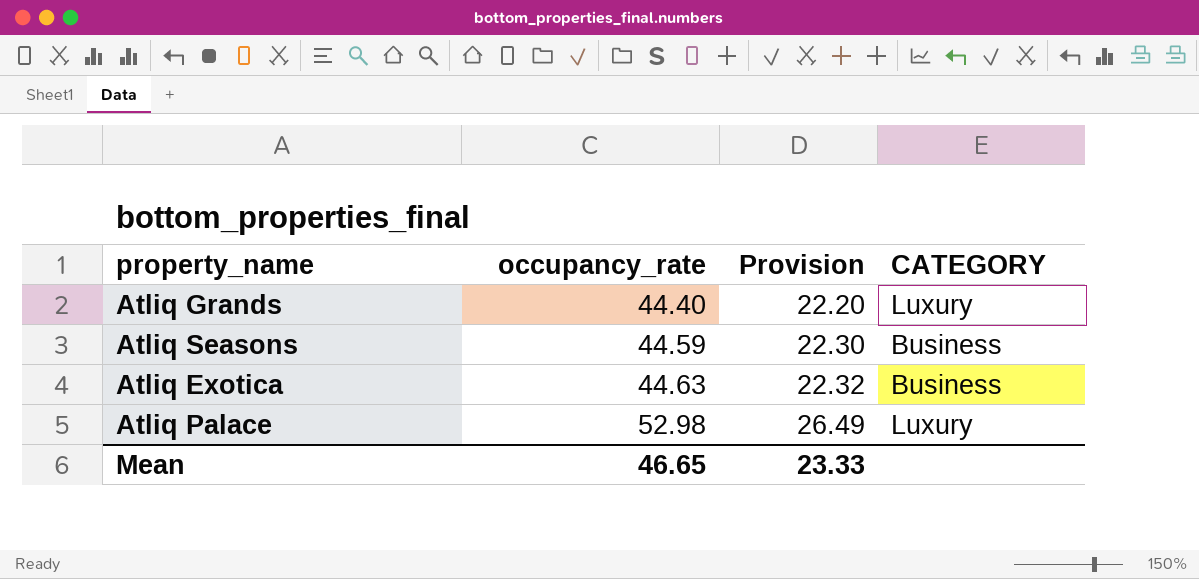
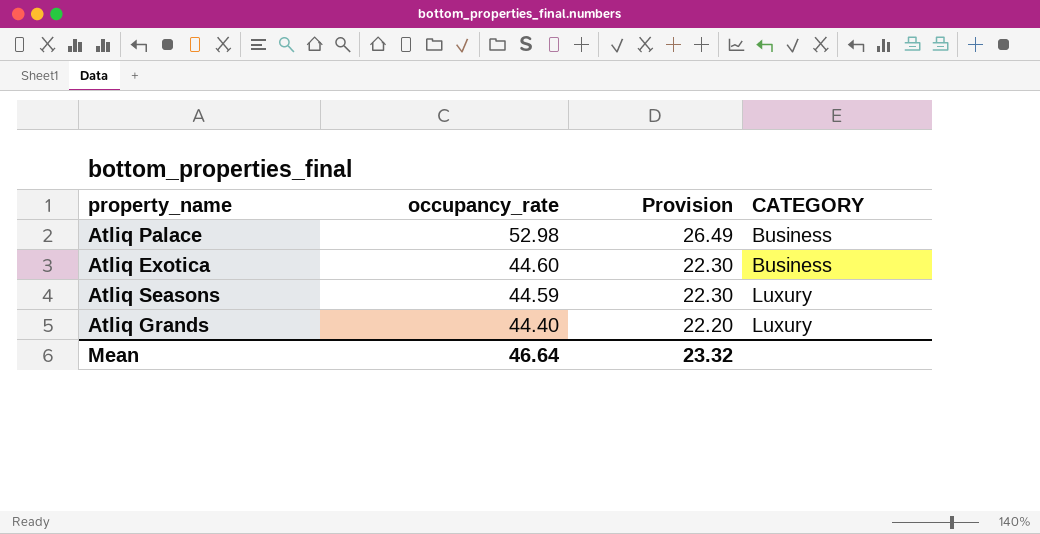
row order: occupancy_rate ascending -> occupancy_rate descending
Atliq Palace | CATEGORY: Luxury -> Business
Atliq Exotica | occupancy_rate: 44.63 -> 44.60
Atliq Exotica | Provision: 22.32 -> 22.30
Atliq Seasons | CATEGORY: Business -> Luxury
Mean | occupancy_rate: 46.65 -> 46.64
Mean | Provision: 23.33 -> 23.32

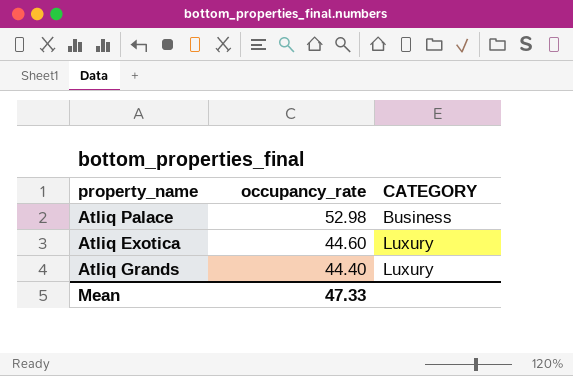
column Provision | formula: [occupancy_rate] * 0.5 -> none
row Atliq Seasons: 44.59 | 22.30 | Luxury -> none
Atliq Exotica | CATEGORY: Business -> Luxury
Mean | occupancy_rate: 46.64 -> 47.33

